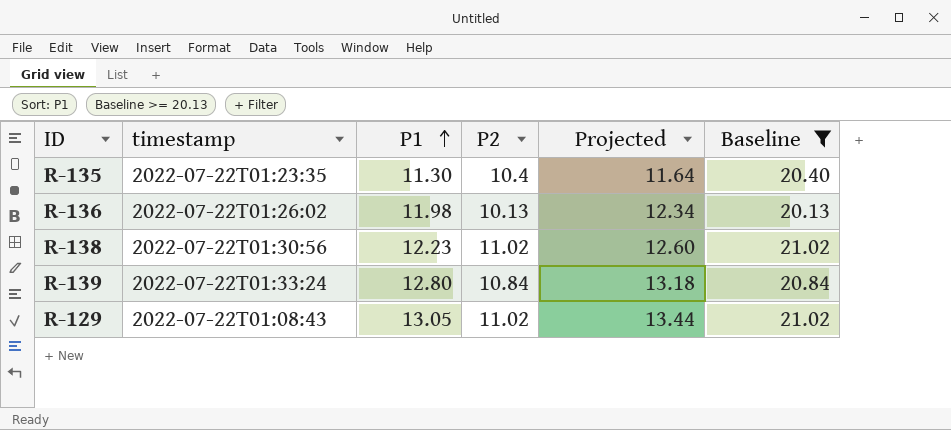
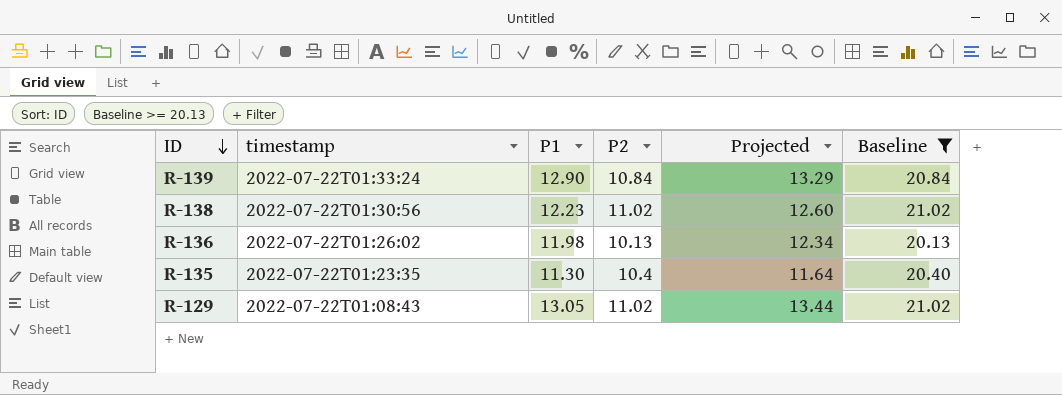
row order: P1 ascending -> ID descending
R-139 | P1: 12.80 -> 12.90
R-139 | Projected: 13.18 -> 13.29

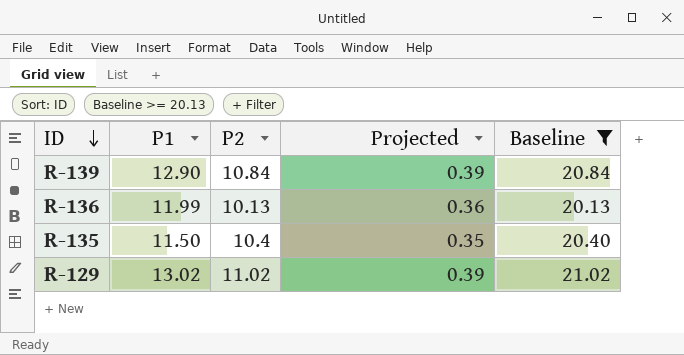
column timestamp | position: 2 -> none
column Projected | formula: [P1] * 1.03 -> [P1] * 0.03
row R-138: 2022-07-22T01:30:56 | 12.23 | 11.02 | 12.60 | 21.02 -> none
R-136 | P1: 11.98 -> 11.99
R-135 | P1: 11.30 -> 11.50
R-129 | P1: 13.05 -> 13.02

